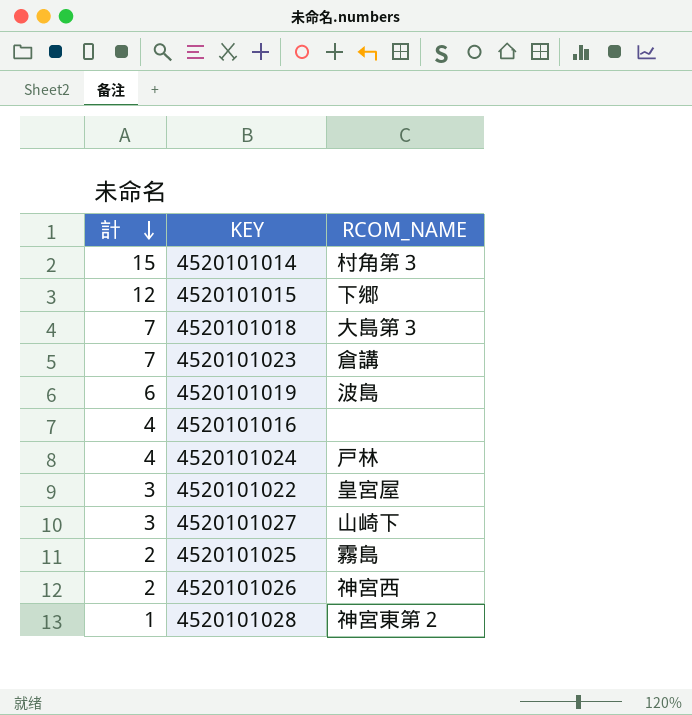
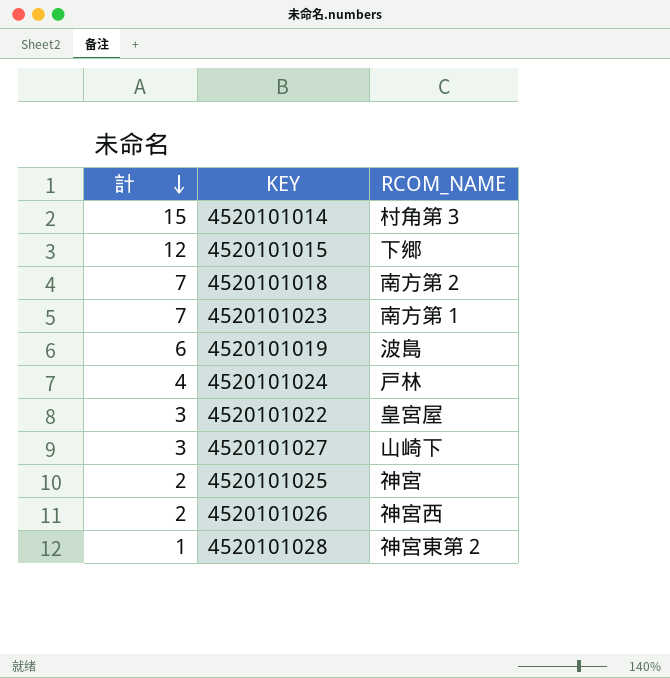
row 4520101016: 4 | none -> none
4520101018 | RCOM_NAME: 大島第３ -> 南方第２
4520101023 | RCOM_NAME: 倉講 -> 南方第１
4520101025 | RCOM_NAME: 霧島 -> 神宮

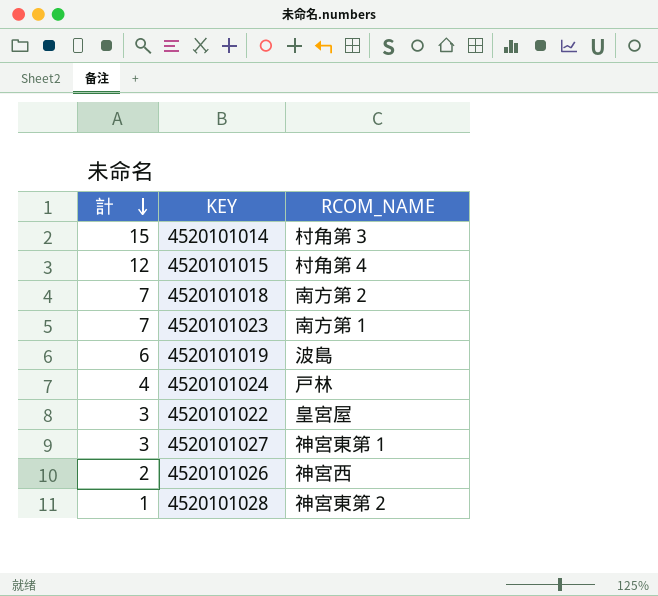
row 4520101025: 2 | 神宮 -> none
4520101015 | RCOM_NAME: 下郷 -> 村角第４
4520101027 | RCOM_NAME: 山崎下 -> 神宮東第１

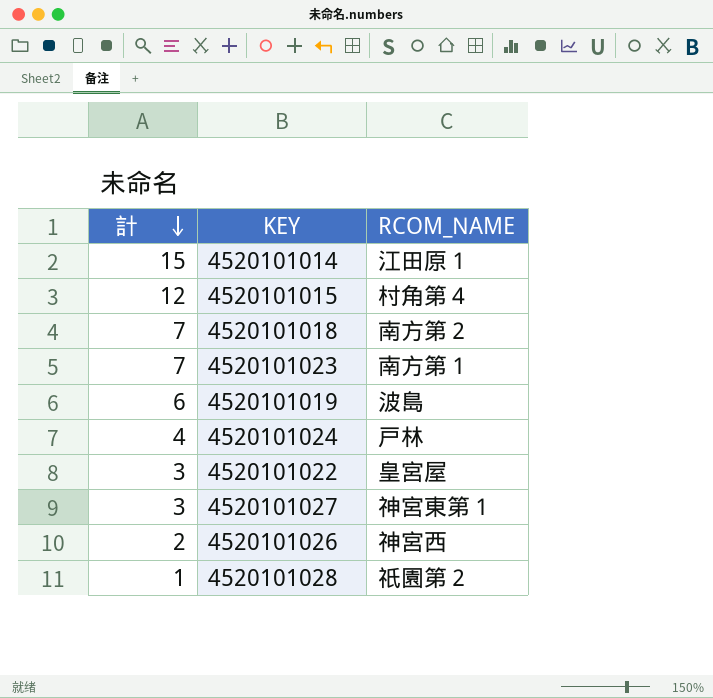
4520101014 | RCOM_NAME: 村角第３ -> 江田原１
4520101028 | RCOM_NAME: 神宮東第２ -> 祇園第２

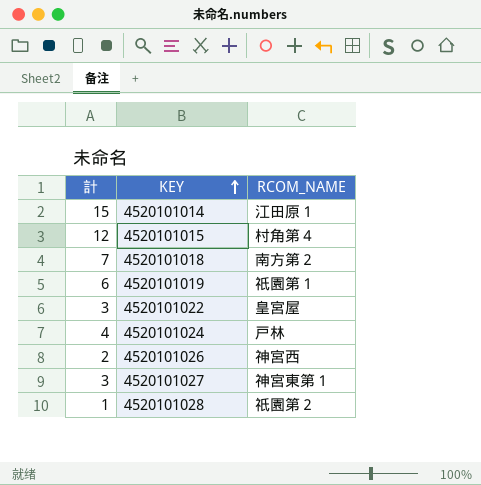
row order: 計 descending -> KEY ascending
row 4520101023: 7 | 南方第１ -> none
4520101019 | RCOM_NAME: 波島 -> 祇園第１

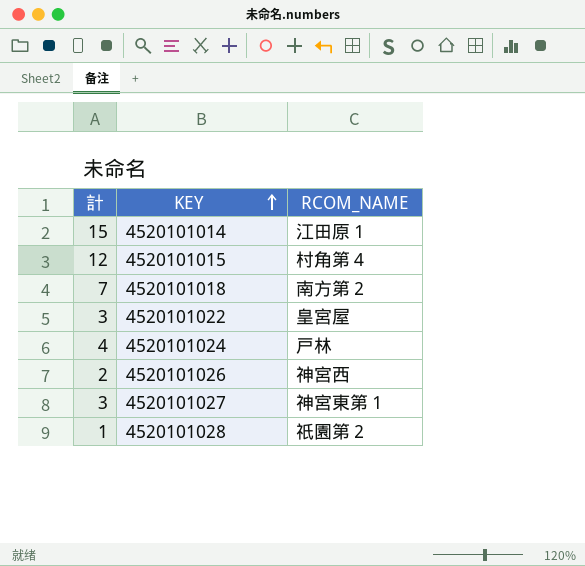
row 4520101019: 6 | 祇園第１ -> none

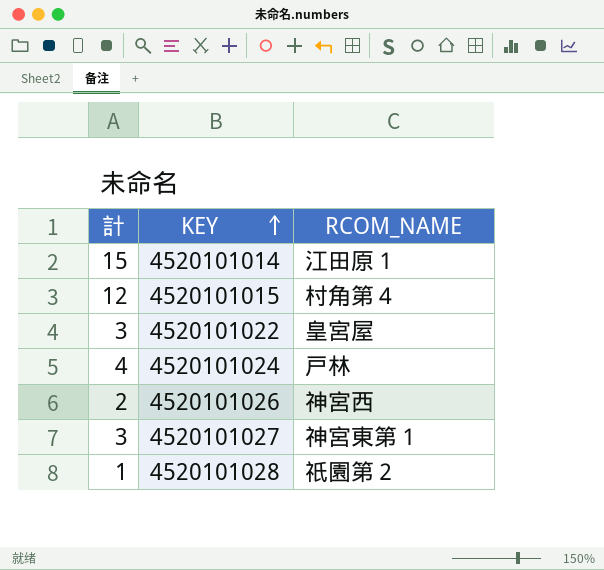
row 4520101018: 7 | 南方第２ -> none

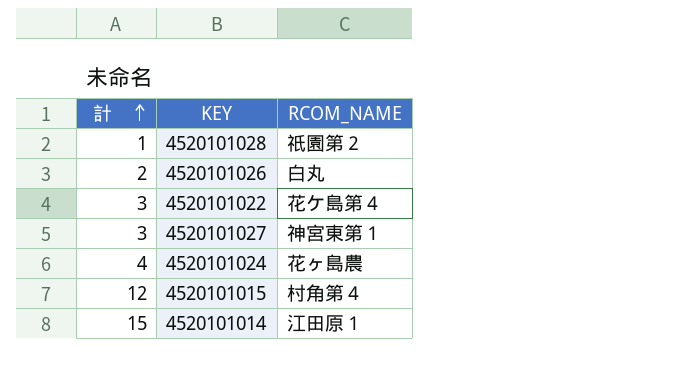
row order: KEY ascending -> 計 ascending
4520101026 | RCOM_NAME: 神宮西 -> 白丸
4520101022 | RCOM_NAME: 皇宮屋 -> 花ケ島第４
4520101024 | RCOM_NAME: 戸林 -> 花ヶ島農

